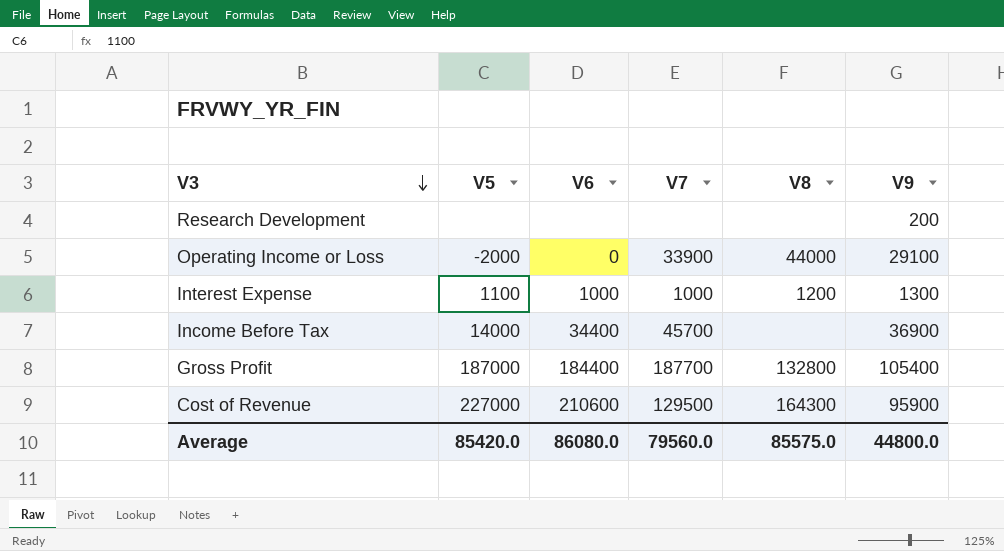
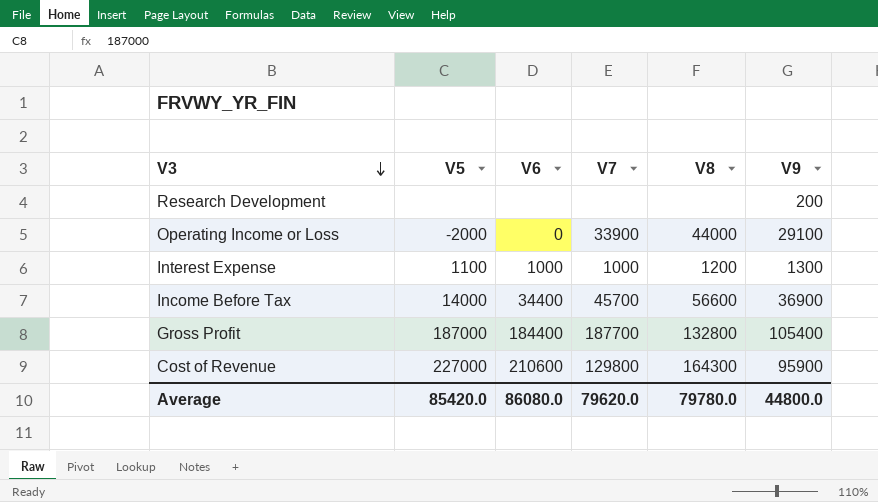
Income Before Tax | V8: none -> 56600
Cost of Revenue | V7: 129500 -> 129800
Average | V7: 79560.0 -> 79620.0
Average | V8: 85575.0 -> 79780.0

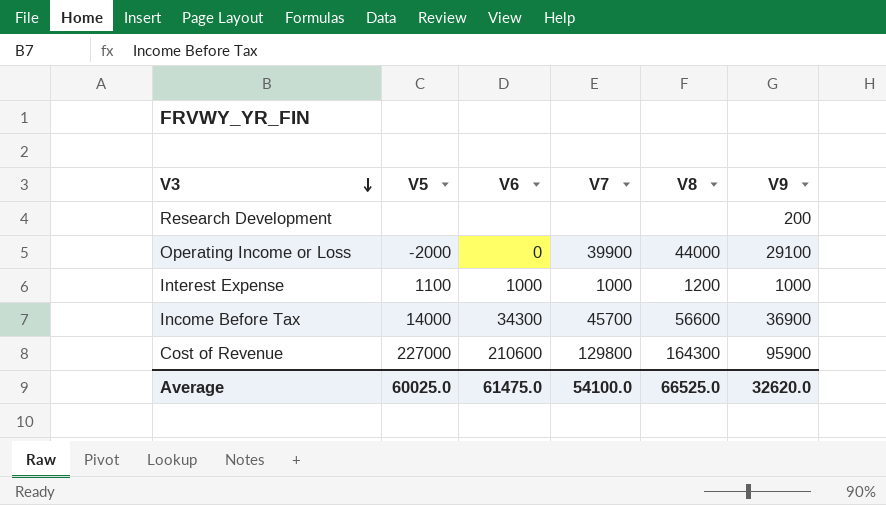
row Gross Profit: 187000 | 184400 | 187700 | 132800 | 105400 -> none
Operating Income or Loss | V7: 33900 -> 39900
Interest Expense | V9: 1300 -> 1000
Income Before Tax | V6: 34400 -> 34300
Average | V5: 85420.0 -> 60025.0
Average | V6: 86080.0 -> 61475.0
Average | V7: 79620.0 -> 54100.0
Average | V8: 79780.0 -> 66525.0
Average | V9: 44800.0 -> 32620.0

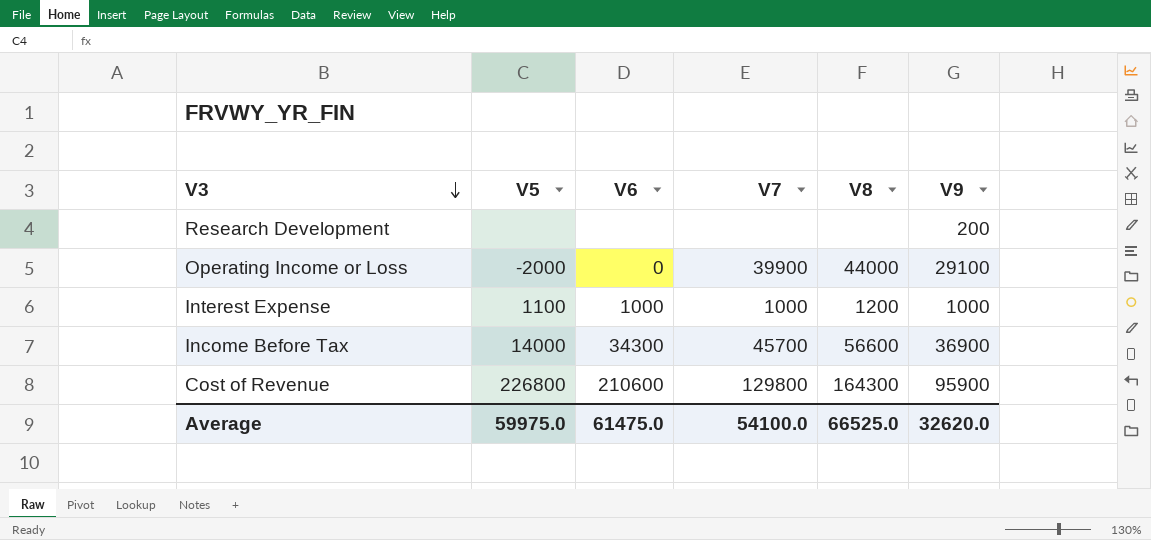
Cost of Revenue | V5: 227000 -> 226800
Average | V5: 60025.0 -> 59975.0

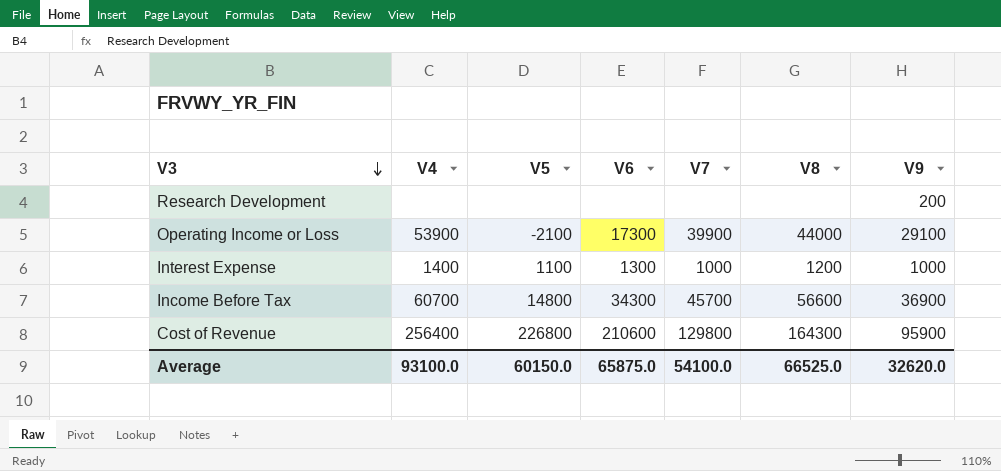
column V4 | position: none -> 2
Operating Income or Loss | V5: -2000 -> -2100
Operating Income or Loss | V6: 0 -> 17300
Interest Expense | V6: 1000 -> 1300
Income Before Tax | V5: 14000 -> 14800
Average | V5: 59975.0 -> 60150.0
Average | V6: 61475.0 -> 65875.0

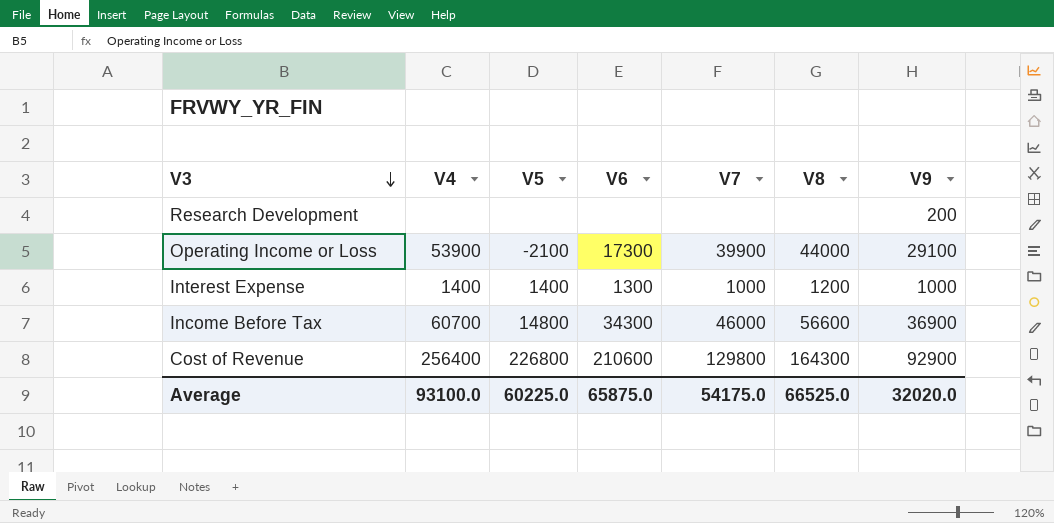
Interest Expense | V5: 1100 -> 1400
Income Before Tax | V7: 45700 -> 46000
Cost of Revenue | V9: 95900 -> 92900
Average | V5: 60150.0 -> 60225.0
Average | V7: 54100.0 -> 54175.0
Average | V9: 32620.0 -> 32020.0

